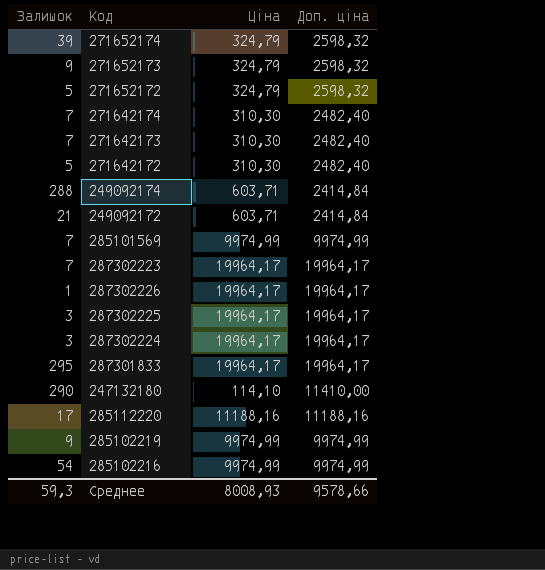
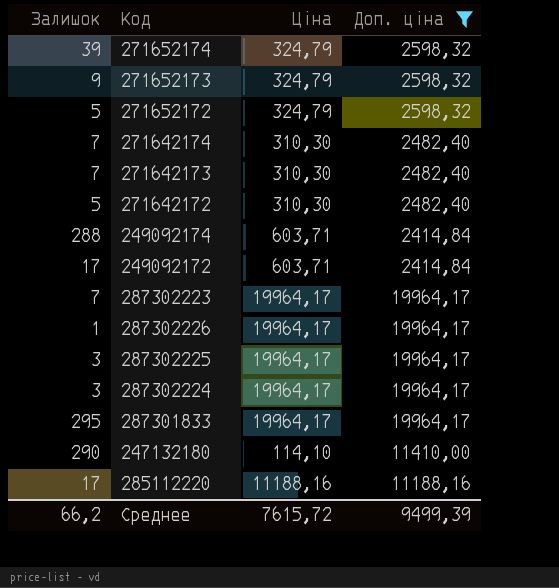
filter: none -> Доп. ціна != 9974,99
249092172 | Залишок: 21 -> 17
Среднее | Залишок: 59,3 -> 66,2
Среднее | Ціна: 8008,93 -> 7615,72
Среднее | Доп. ціна: 9578,66 -> 9499,39

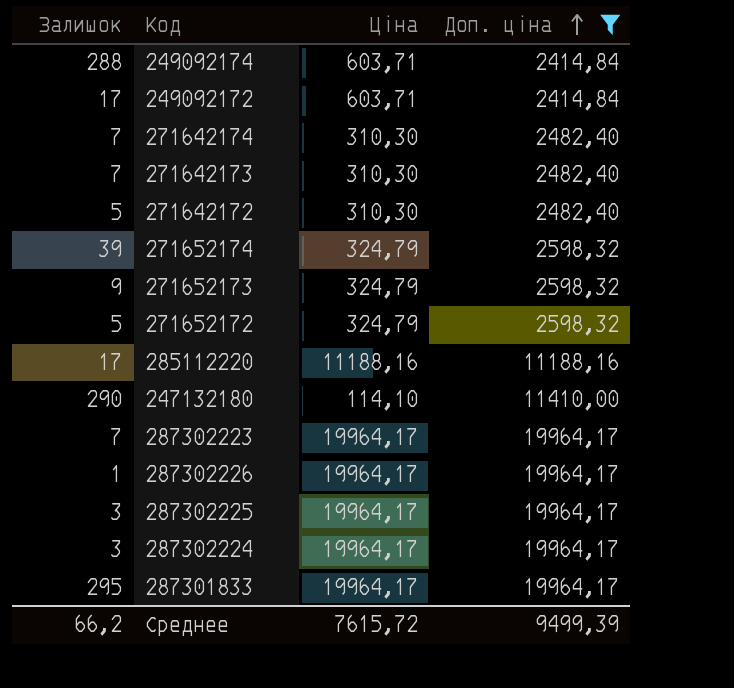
row order: none -> Доп. ціна ascending

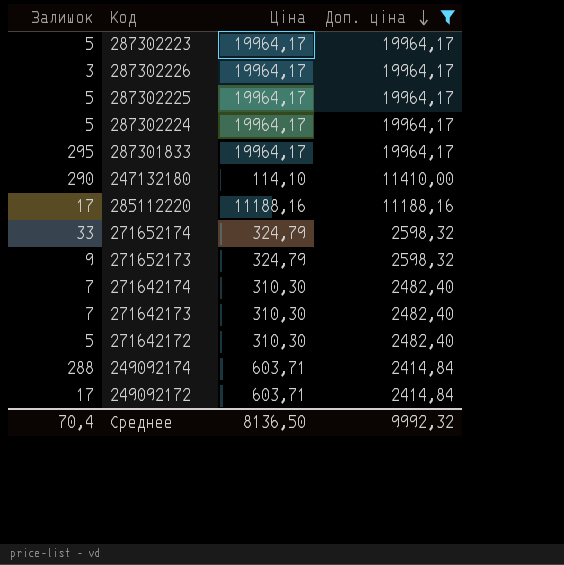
row order: Доп. ціна ascending -> Доп. ціна descending
row 271652172: 5 | 324,79 | 2598,32 -> none
287302223 | Залишок: 7 -> 5
287302226 | Залишок: 1 -> 3
287302225 | Залишок: 3 -> 5
287302224 | Залишок: 3 -> 5
271652174 | Залишок: 39 -> 33
Среднее | Залишок: 66,2 -> 70,4
Среднее | Ціна: 7615,72 -> 8136,50
Среднее | Доп. ціна: 9499,39 -> 9992,32

